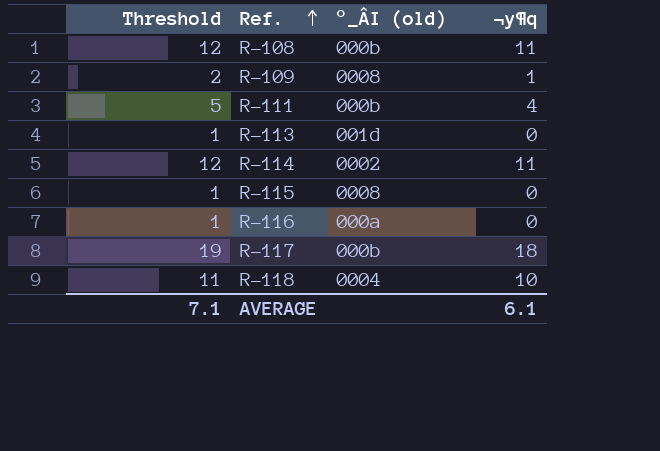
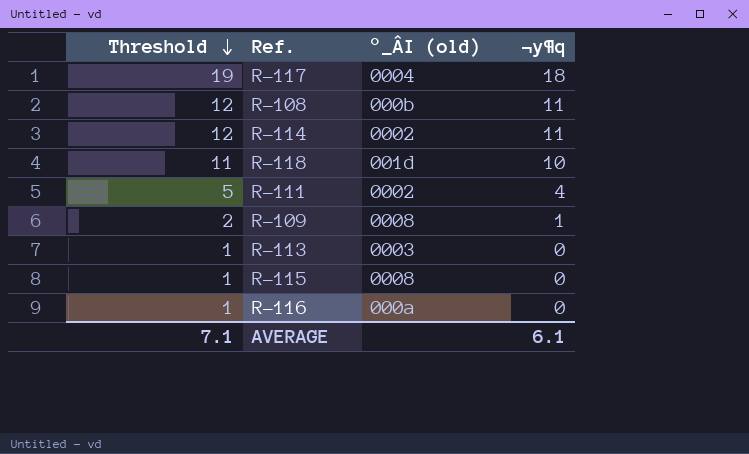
row order: Ref. ascending -> Threshold descending
R-117 | °_ÂI (old): 000b -> 0004
R-118 | °_ÂI (old): 0004 -> 001d
R-111 | °_ÂI (old): 000b -> 0002
R-113 | °_ÂI (old): 001d -> 0003

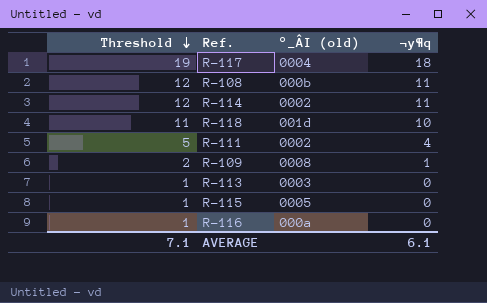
R-115 | °_ÂI (old): 0008 -> 0005

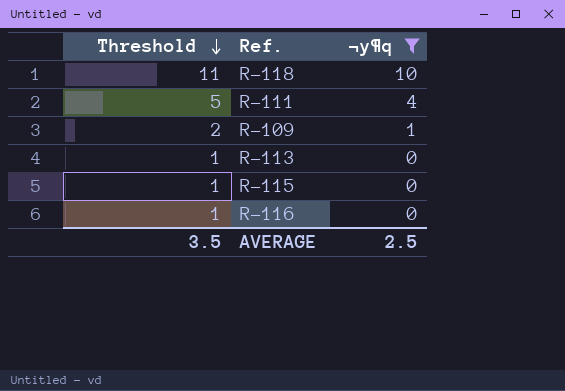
filter: none -> ¬y¶q <= 10
column °_ÂI (old) | position: 3 -> none
AVERAGE | Threshold: 7.1 -> 3.5
AVERAGE | ¬y¶q: 6.1 -> 2.5

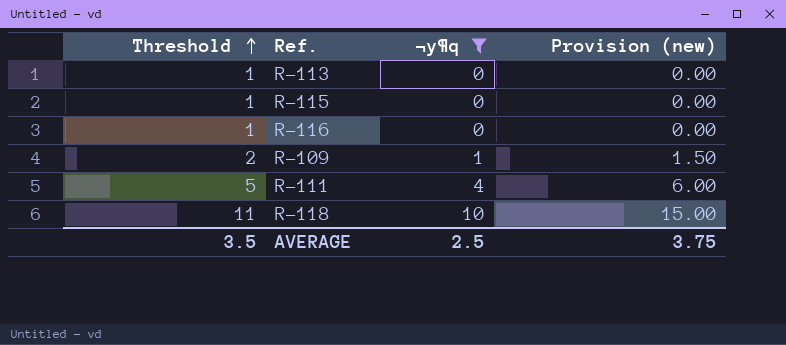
row order: Threshold descending -> Threshold ascending
column Provision (new) | formula: none -> [¬y¶q] * 1.5

